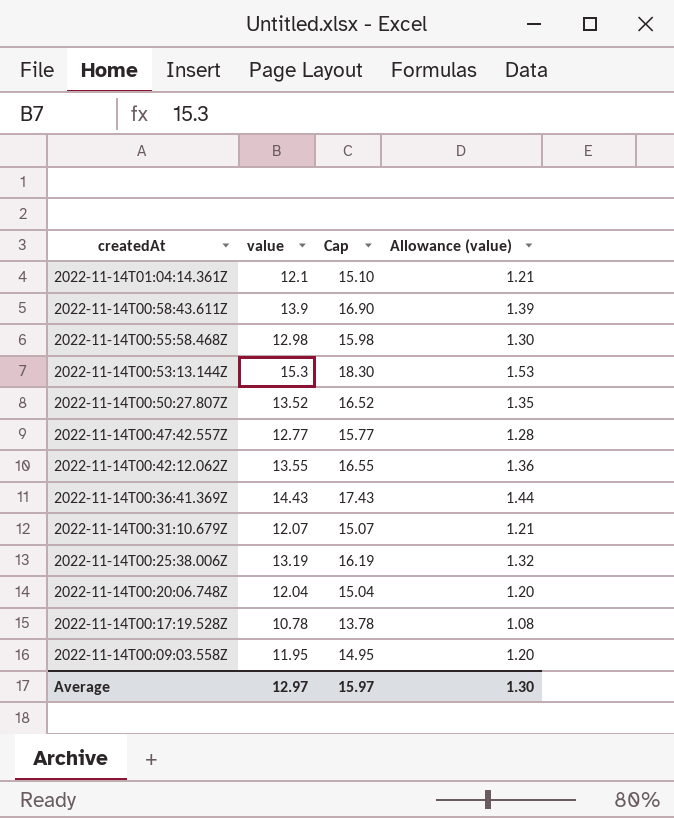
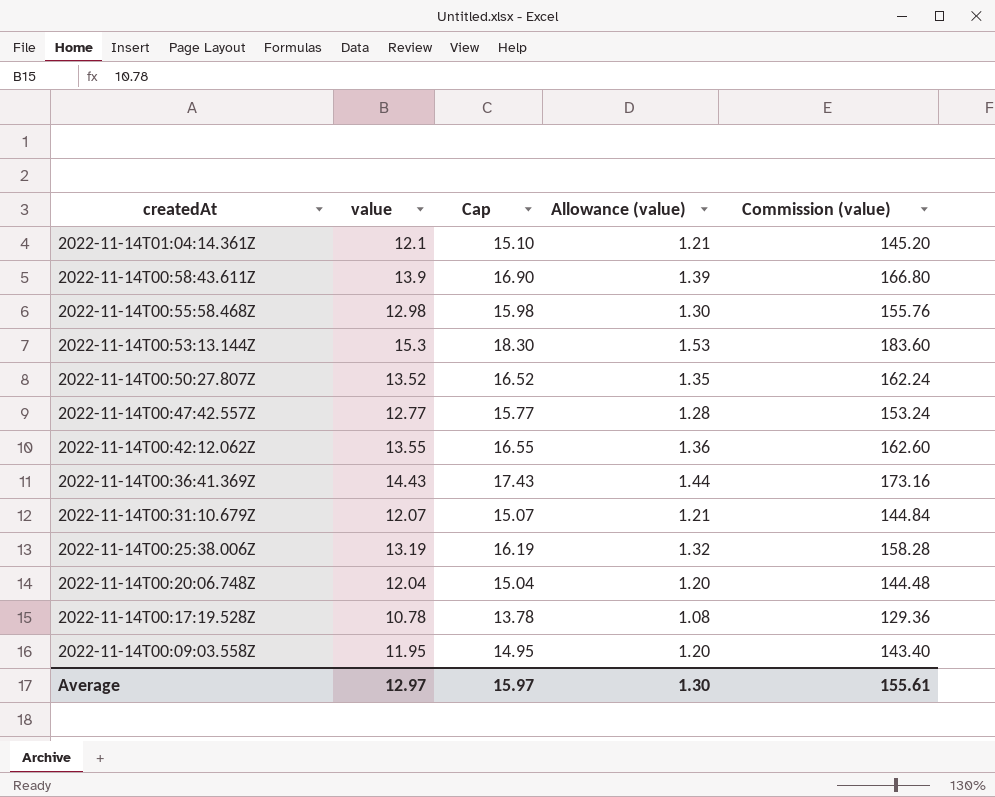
column Commission (value) | formula: none -> [value] * 12

